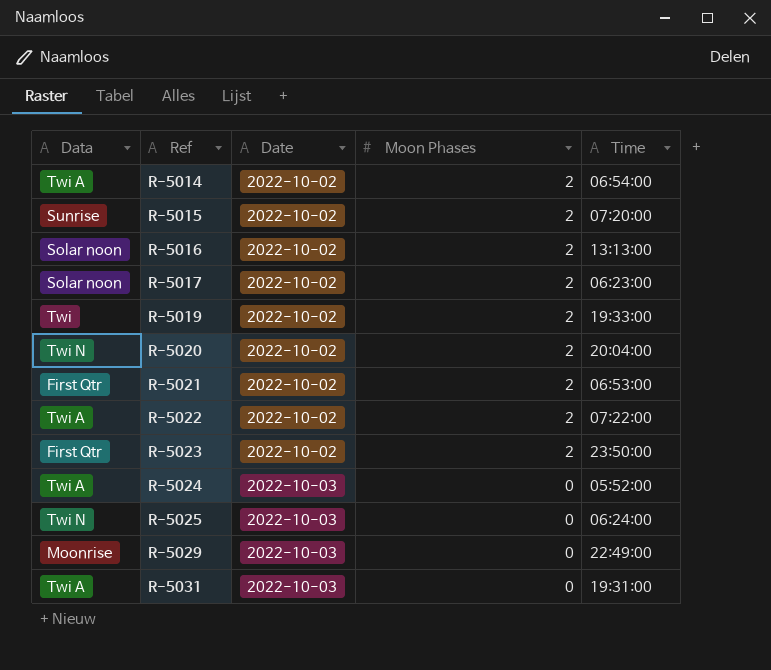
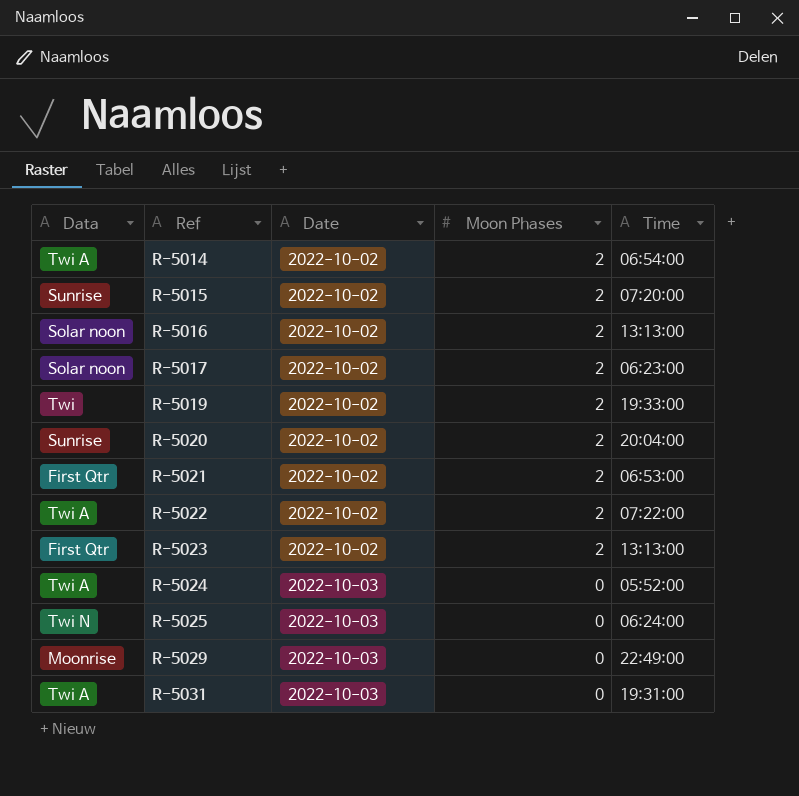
R-5020 | Data: Twi N -> Sunrise
R-5023 | Time: 23:50:00 -> 13:13:00

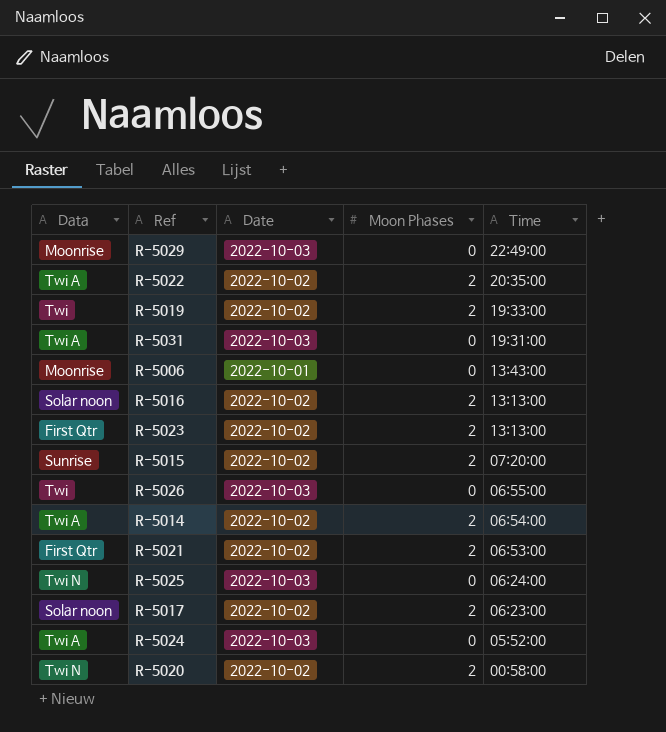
row order: Ref ascending -> Time descending
R-5022 | Time: 07:22:00 -> 20:35:00
row R-5006: none -> Moonrise | 2022-10-01 | 0 | 13:43:00
row R-5026: none -> Twi | 2022-10-03 | 0 | 06:55:00
R-5020 | Data: Sunrise -> Twi N
R-5020 | Time: 20:04:00 -> 00:58:00

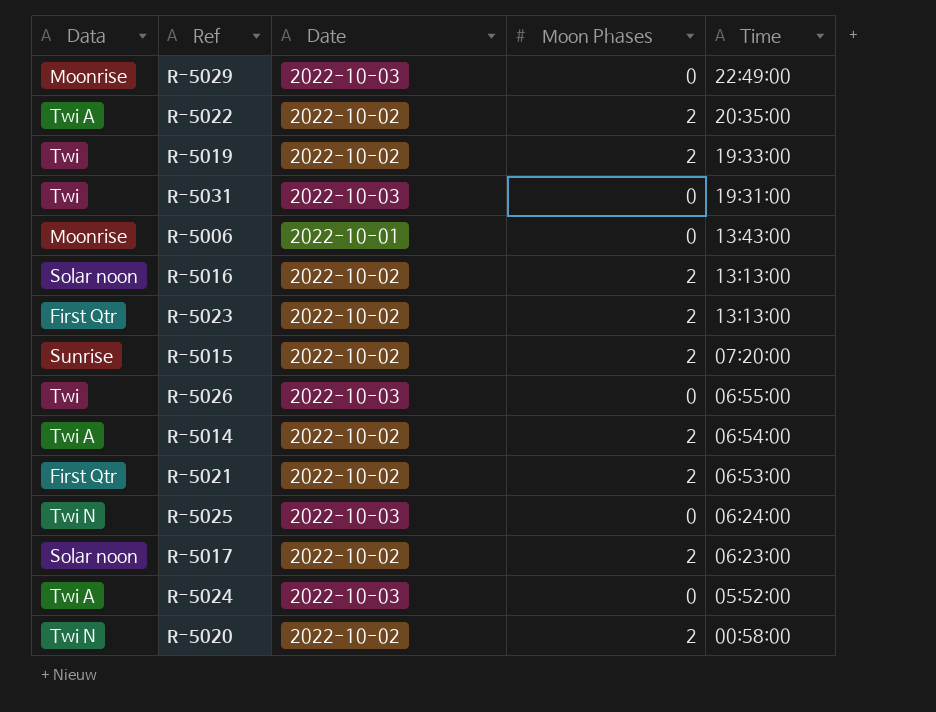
R-5031 | Data: Twi A -> Twi

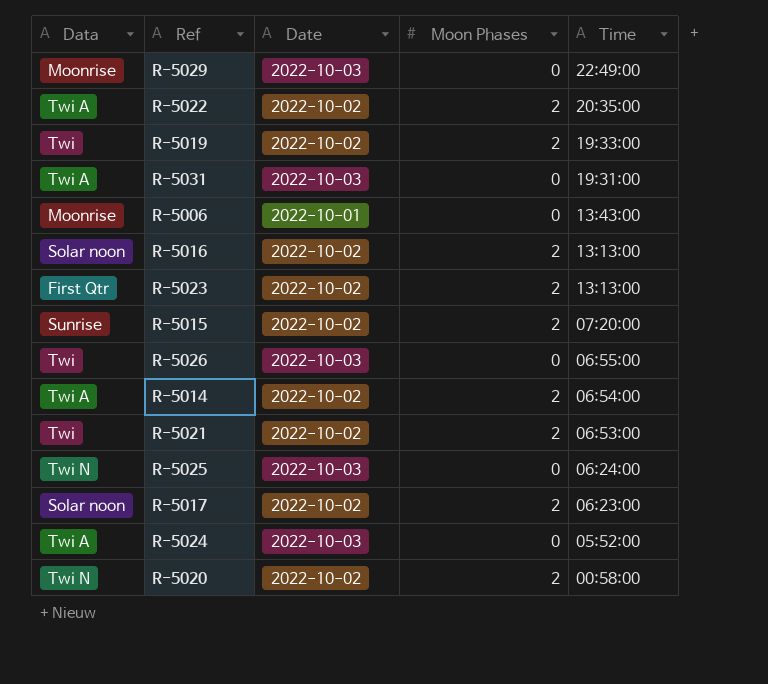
R-5031 | Data: Twi -> Twi A
R-5021 | Data: First Qtr -> Twi

